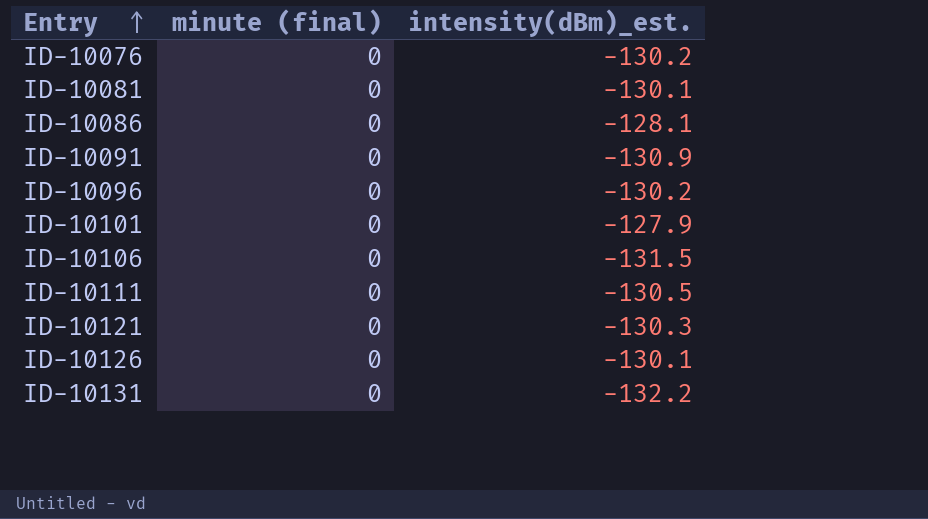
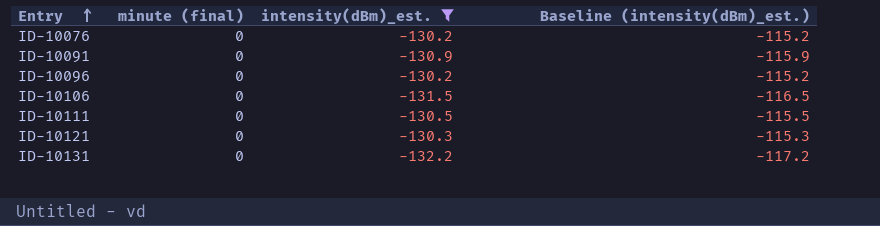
filter: none -> intensity(dBm)_est. <= -130.2
column Baseline (intensity(dBm)_est.) | formula: none -> [intensity(dBm)_est.] + 15

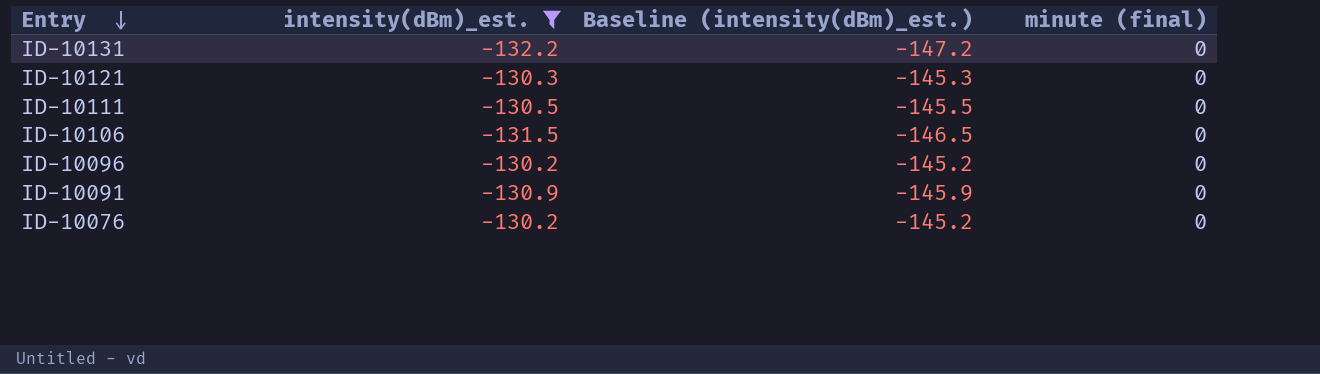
row order: Entry ascending -> Entry descending
column Baseline (intensity(dBm)_est.) | formula: [intensity(dBm)_est.] + 15 -> [intensity(dBm)_est.] - 15
column minute (final) | position: 2 -> 4

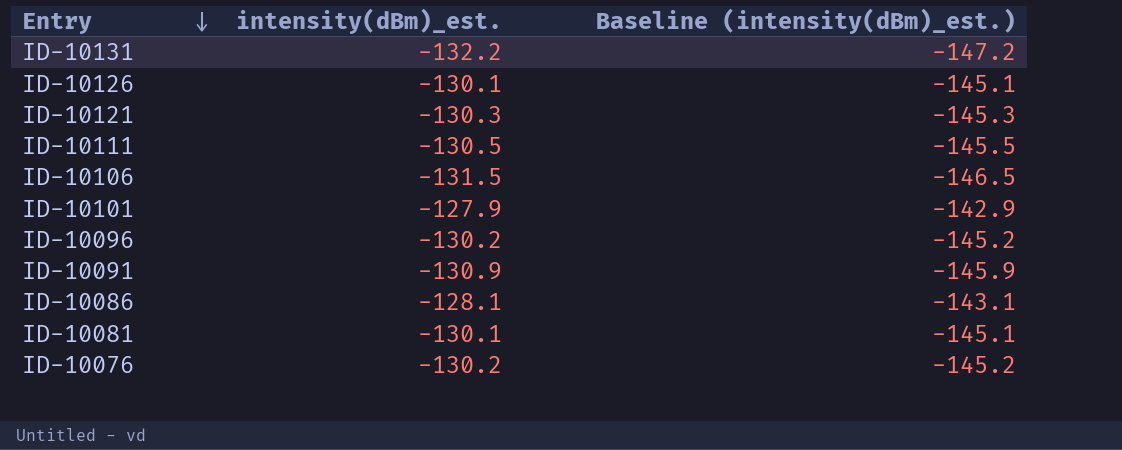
filter: intensity(dBm)_est. <= -130.2 -> none
column minute (final) | position: 4 -> none

